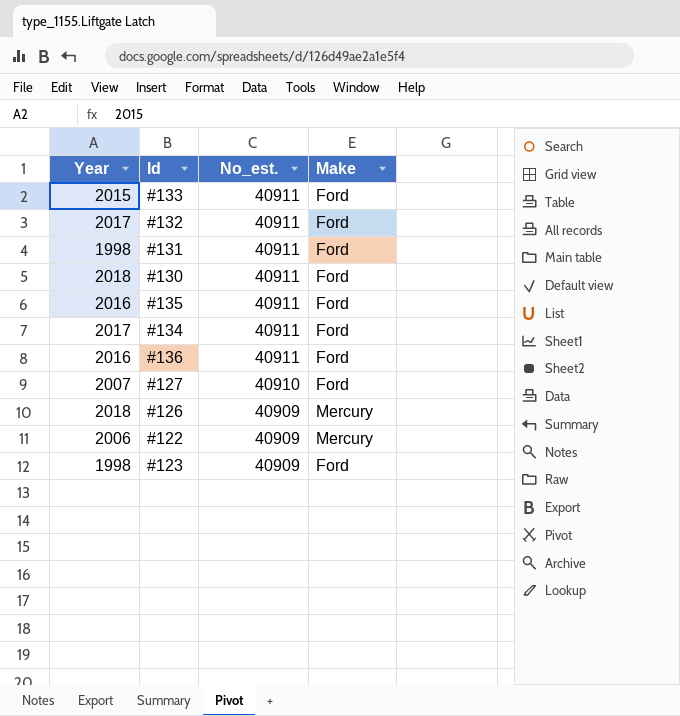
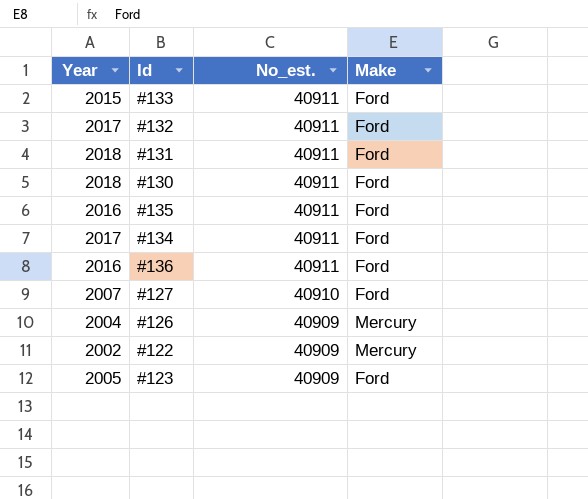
#131 | Year: 1998 -> 2018
#126 | Year: 2018 -> 2004
#122 | Year: 2006 -> 2002
#123 | Year: 1998 -> 2005

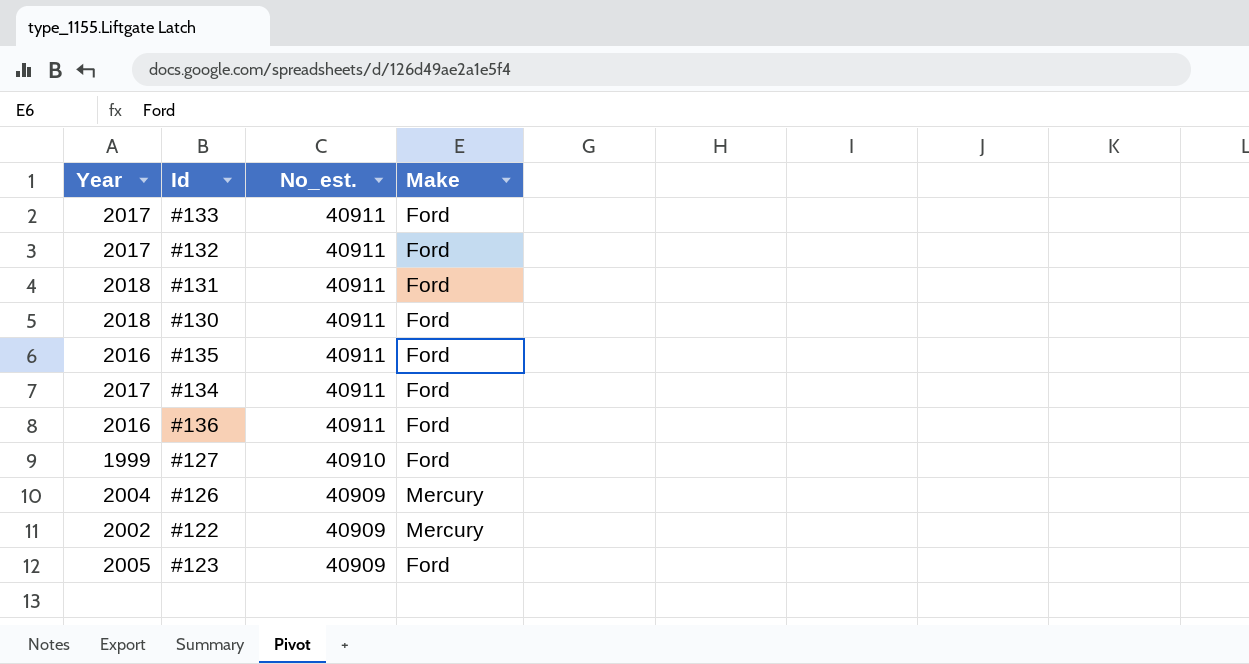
#133 | Year: 2015 -> 2017
#127 | Year: 2007 -> 1999

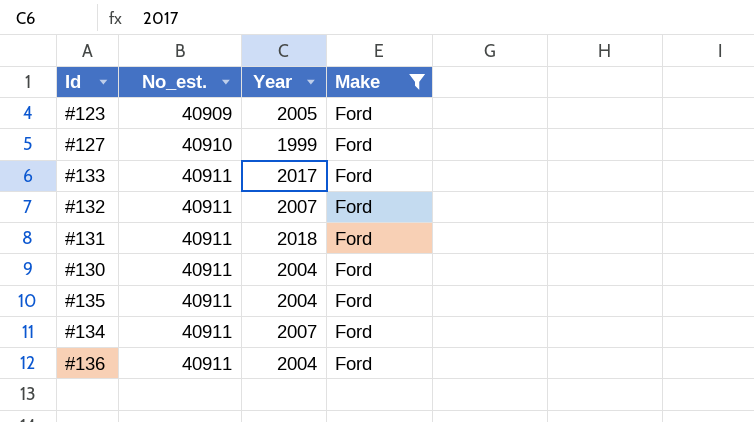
filter: none -> Make = Ford
row order: No_est. descending -> No_est. ascending
column Year | position: 1 -> 3
#132 | Year: 2017 -> 2007
#130 | Year: 2018 -> 2004
#135 | Year: 2016 -> 2004
#134 | Year: 2017 -> 2007
#136 | Year: 2016 -> 2004

